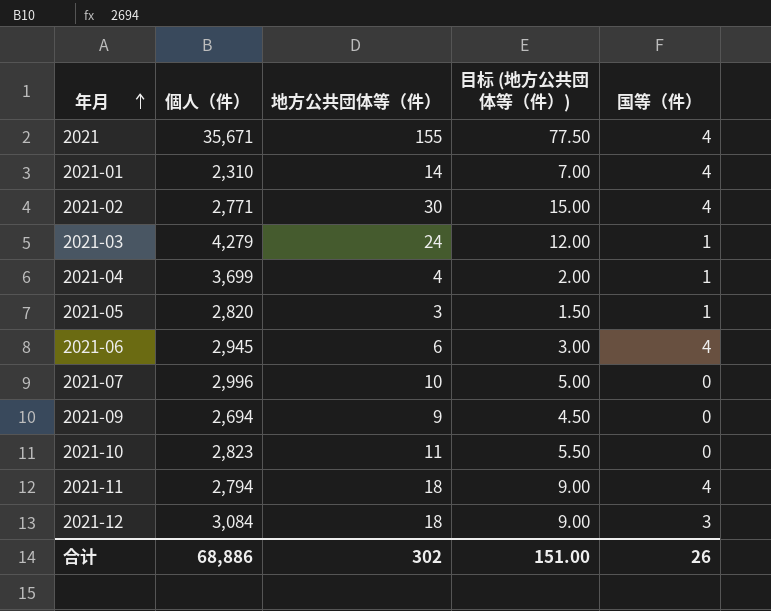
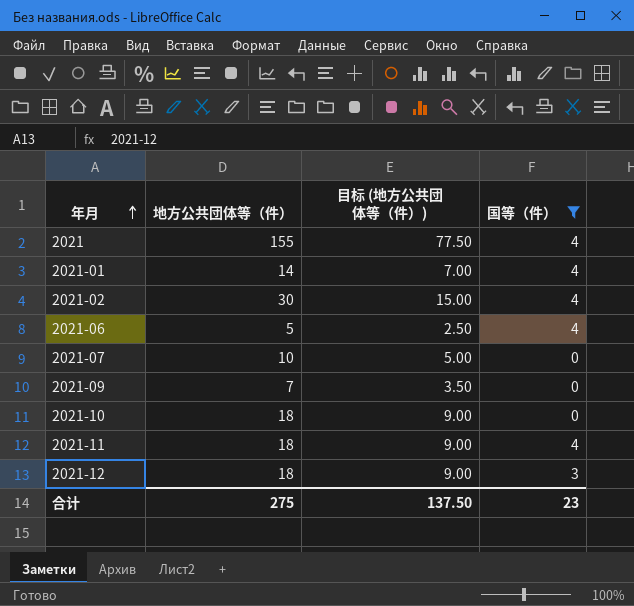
filter: none -> 国等（件） != 1
column 個人（件） | position: 2 -> none
2021-06 | 地方公共団体等（件）: 6 -> 5
2021-06 | 目标 (地方公共団体等（件）): 3.00 -> 2.50
2021-09 | 地方公共団体等（件）: 9 -> 7
2021-09 | 目标 (地方公共団体等（件）): 4.50 -> 3.50
2021-10 | 地方公共団体等（件）: 11 -> 18
2021-10 | 目标 (地方公共団体等（件）): 5.50 -> 9.00
合计 | 地方公共団体等（件）: 302 -> 275
合计 | 目标 (地方公共団体等（件）): 151.00 -> 137.50
合计 | 国等（件）: 26 -> 23

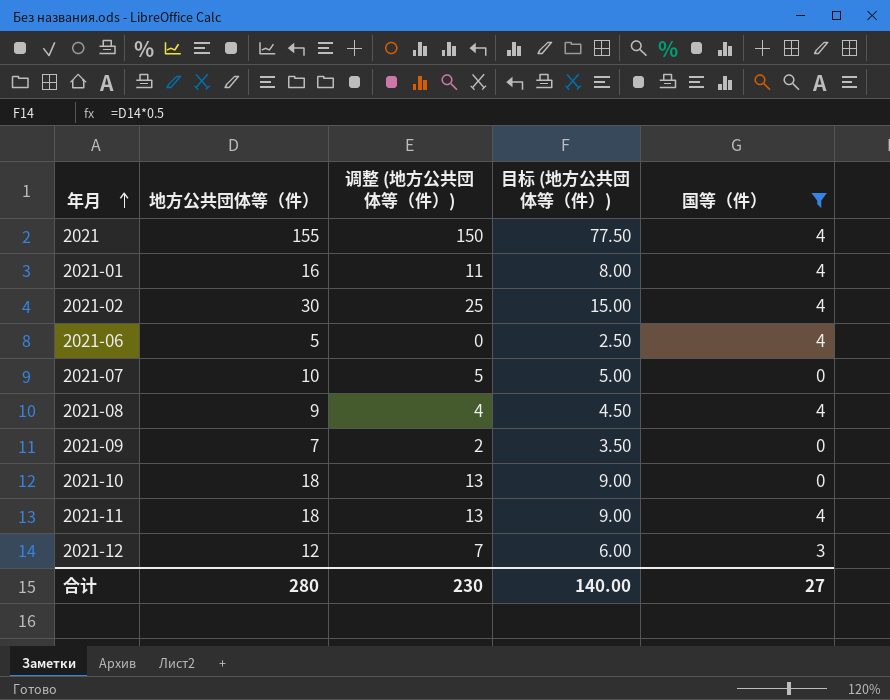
column 调整 (地方公共団体等（件）) | formula: none -> [地方公共団体等（件）] - 5
2021-01 | 地方公共団体等（件）: 14 -> 16
2021-01 | 目标 (地方公共団体等（件）): 7.00 -> 8.00
row 2021-08: none -> 9 | 4 | 4.50 | 4
2021-12 | 地方公共団体等（件）: 18 -> 12
2021-12 | 目标 (地方公共団体等（件）): 9.00 -> 6.00
合计 | 地方公共団体等（件）: 275 -> 280
合计 | 目标 (地方公共団体等（件）): 137.50 -> 140.00
合计 | 国等（件）: 23 -> 27

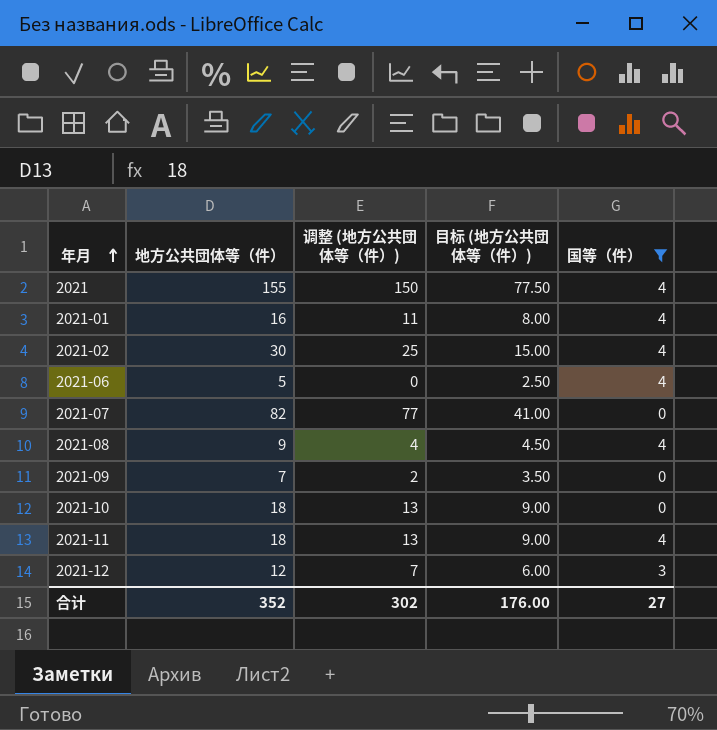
2021-07 | 地方公共団体等（件）: 10 -> 82
2021-07 | 调整 (地方公共団体等（件）): 5 -> 77
2021-07 | 目标 (地方公共団体等（件）): 5.00 -> 41.00
合计 | 地方公共団体等（件）: 280 -> 352
合计 | 调整 (地方公共団体等（件）): 230 -> 302
合计 | 目标 (地方公共団体等（件）): 140.00 -> 176.00

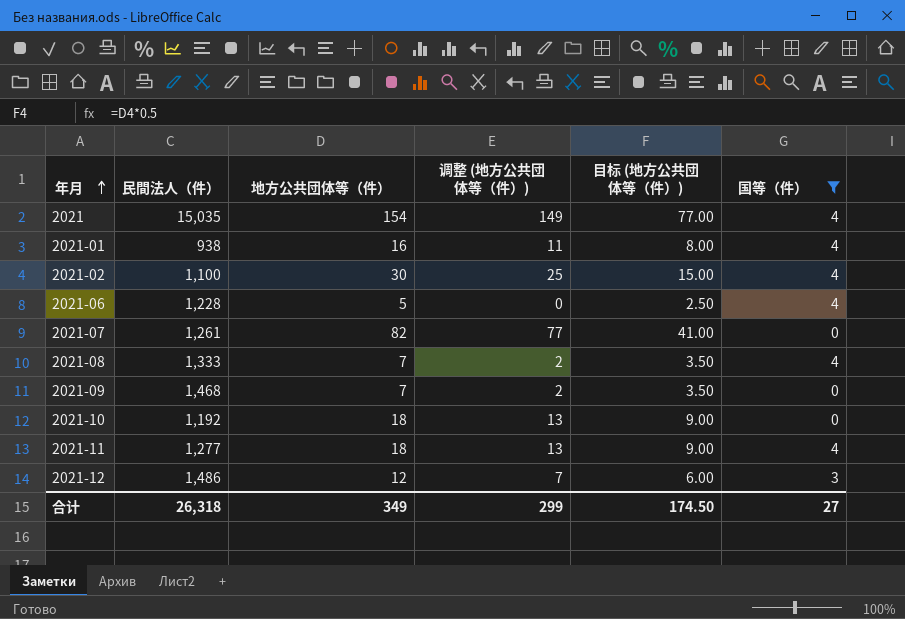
column 民間法人（件） | position: none -> 2
2021 | 地方公共団体等（件）: 155 -> 154
2021 | 调整 (地方公共団体等（件）): 150 -> 149
2021 | 目标 (地方公共団体等（件）): 77.50 -> 77.00
2021-08 | 地方公共団体等（件）: 9 -> 7
2021-08 | 调整 (地方公共団体等（件）): 4 -> 2
2021-08 | 目标 (地方公共団体等（件）): 4.50 -> 3.50
合计 | 地方公共団体等（件）: 352 -> 349
合计 | 调整 (地方公共団体等（件）): 302 -> 299
合计 | 目标 (地方公共団体等（件）): 176.00 -> 174.50

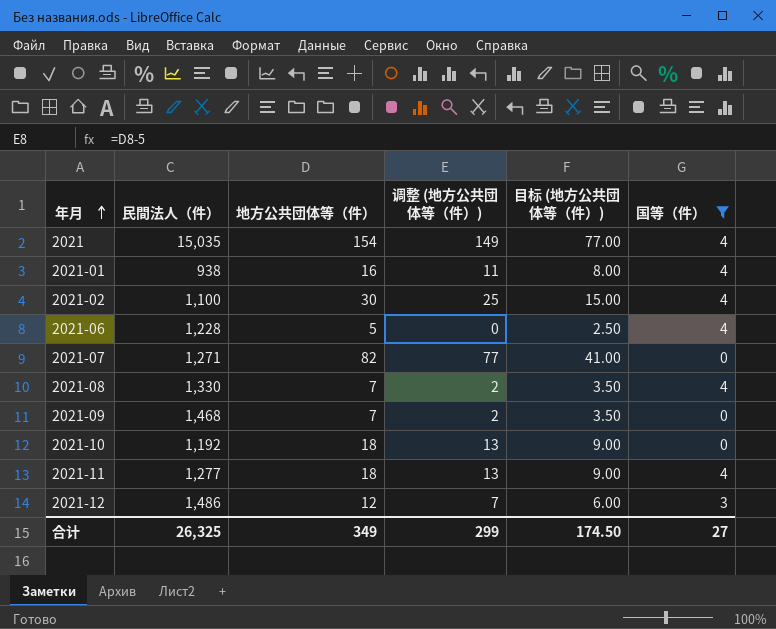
2021-07 | 民間法人（件）: 1,261 -> 1,271
2021-08 | 民間法人（件）: 1,333 -> 1,330
合计 | 民間法人（件）: 26,318 -> 26,325

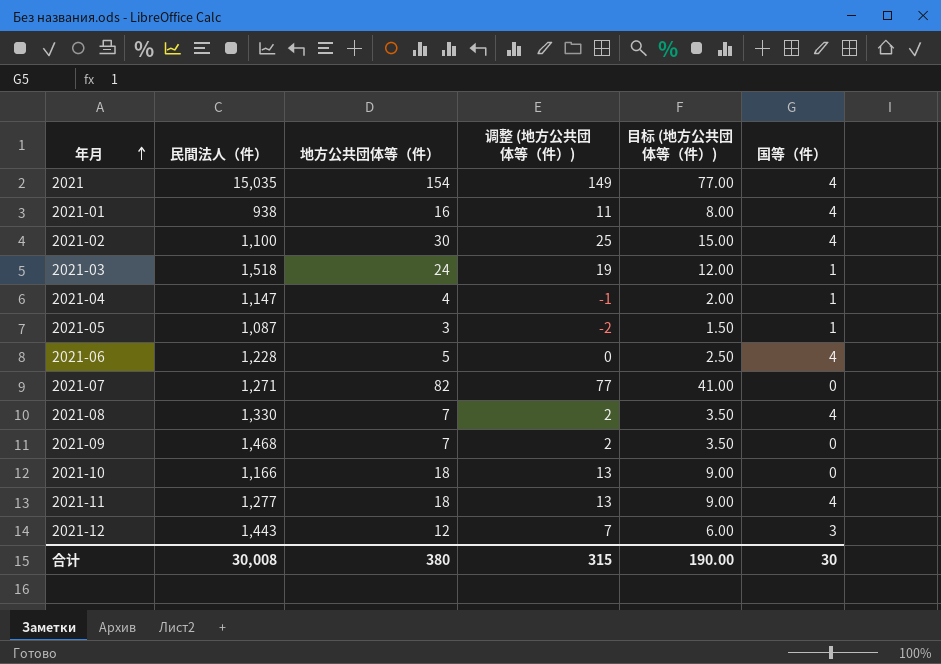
filter: 国等（件） != 1 -> none
2021-10 | 民間法人（件）: 1,192 -> 1,166
2021-12 | 民間法人（件）: 1,486 -> 1,443
合计 | 民間法人（件）: 26,325 -> 30,008
合计 | 地方公共団体等（件）: 349 -> 380
合计 | 调整 (地方公共団体等（件）): 299 -> 315
合计 | 目标 (地方公共団体等（件）): 174.50 -> 190.00
合计 | 国等（件）: 27 -> 30

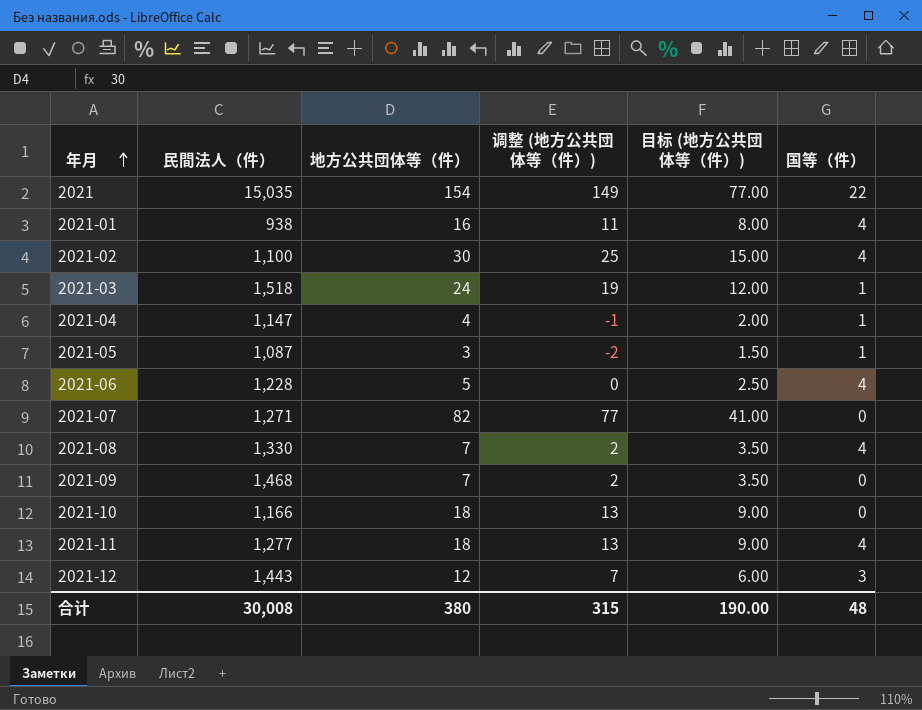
2021 | 国等（件）: 4 -> 22
合计 | 国等（件）: 30 -> 48

